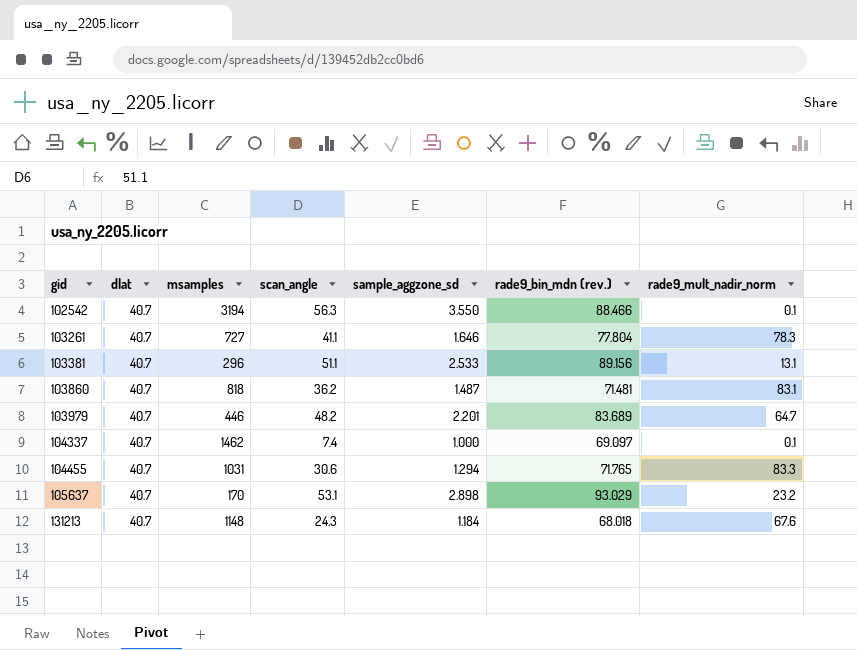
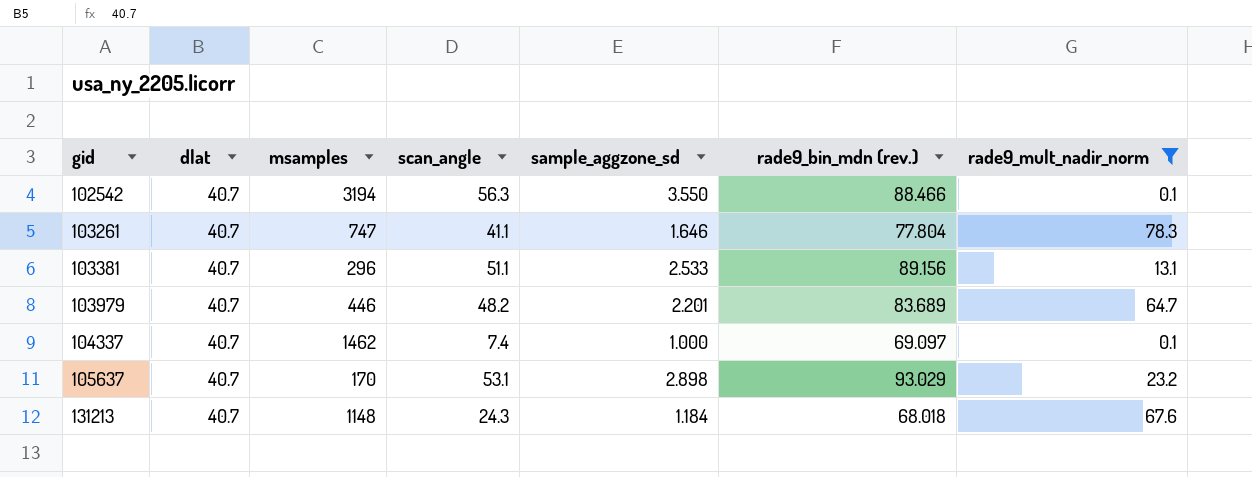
filter: none -> rade9_mult_nadir_norm <= 78.3
103261 | msamples: 727 -> 747

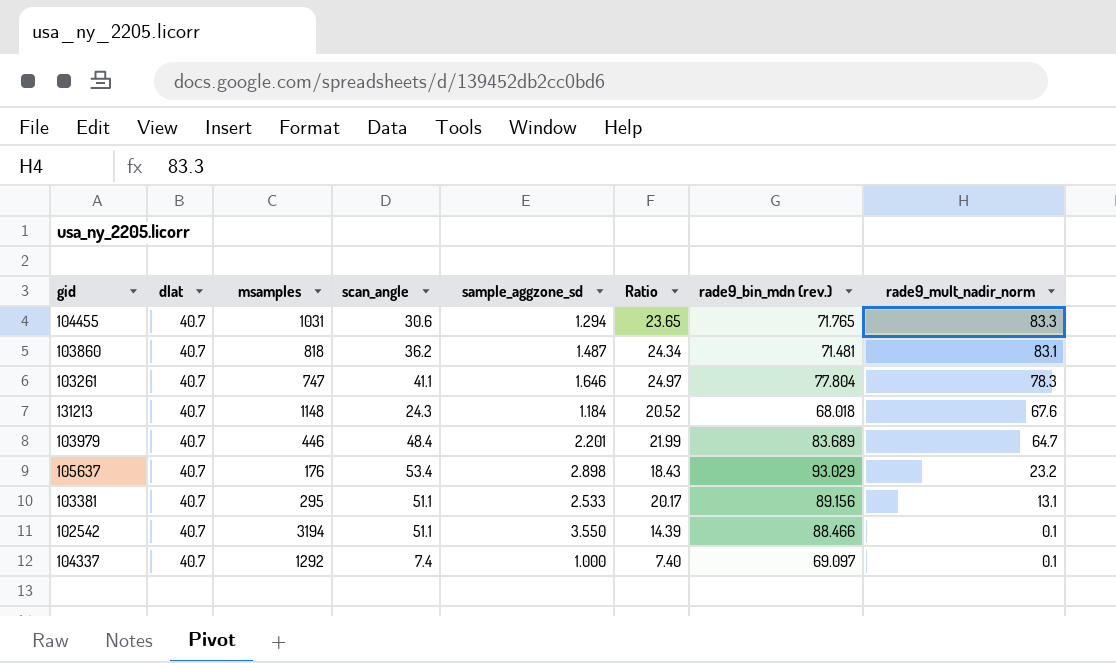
filter: rade9_mult_nadir_norm <= 78.3 -> none
row order: gid ascending -> rade9_mult_nadir_norm descending
column Ratio | formula: none -> [scan_angle] / [sample_aggzone_sd]
103979 | scan_angle: 48.2 -> 48.4
105637 | msamples: 170 -> 176
105637 | scan_angle: 53.1 -> 53.4
103381 | msamples: 296 -> 295
102542 | scan_angle: 56.3 -> 51.1
104337 | msamples: 1462 -> 1292

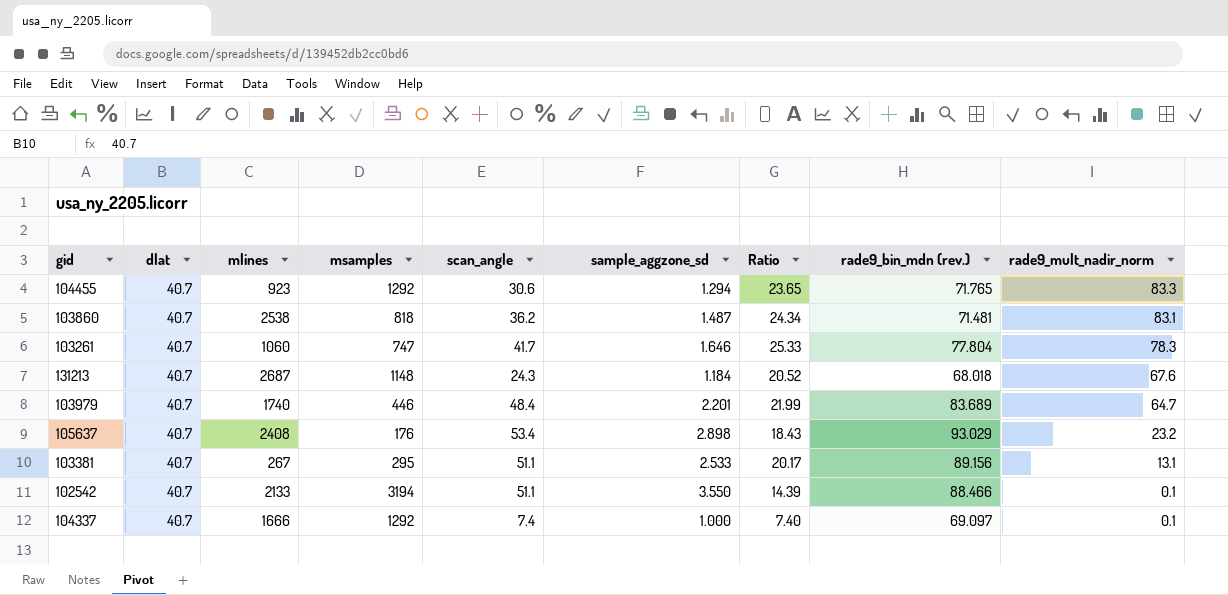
column mlines | position: none -> 3
104455 | msamples: 1031 -> 1292
103261 | scan_angle: 41.1 -> 41.7
103261 | Ratio: 24.97 -> 25.33

